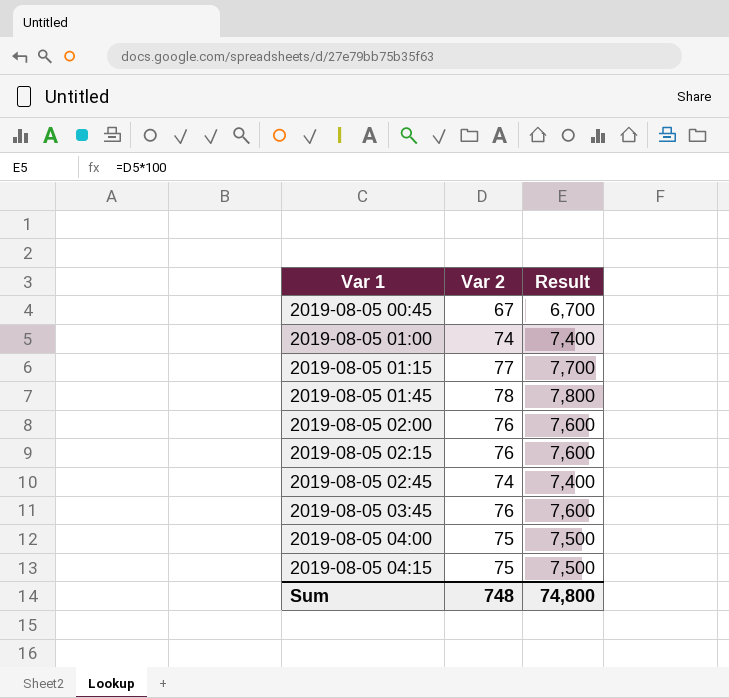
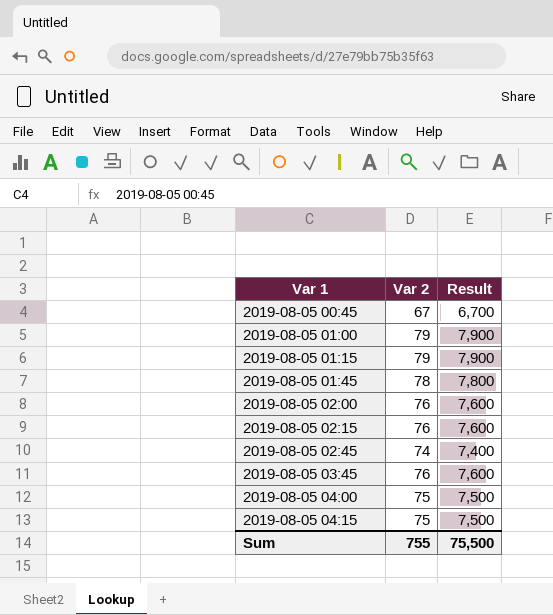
2019-08-05 01:00 | Var 2: 74 -> 79
2019-08-05 01:00 | Result: 7,400 -> 7,900
2019-08-05 01:15 | Var 2: 77 -> 79
2019-08-05 01:15 | Result: 7,700 -> 7,900
Sum | Var 2: 748 -> 755
Sum | Result: 74,800 -> 75,500

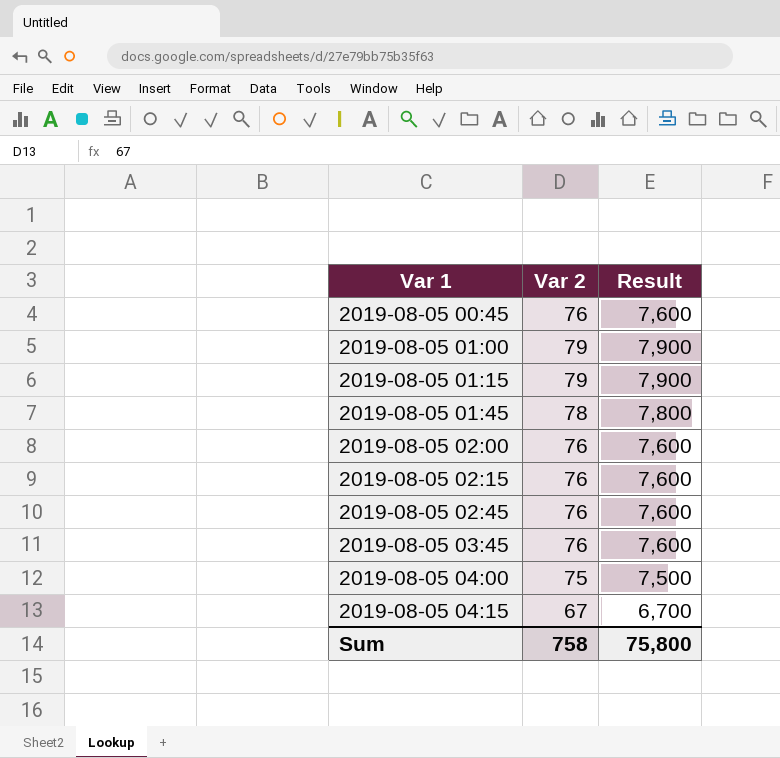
2019-08-05 00:45 | Var 2: 67 -> 76
2019-08-05 00:45 | Result: 6,700 -> 7,600
2019-08-05 02:45 | Var 2: 74 -> 76
2019-08-05 02:45 | Result: 7,400 -> 7,600
2019-08-05 04:15 | Var 2: 75 -> 67
2019-08-05 04:15 | Result: 7,500 -> 6,700
Sum | Var 2: 755 -> 758
Sum | Result: 75,500 -> 75,800

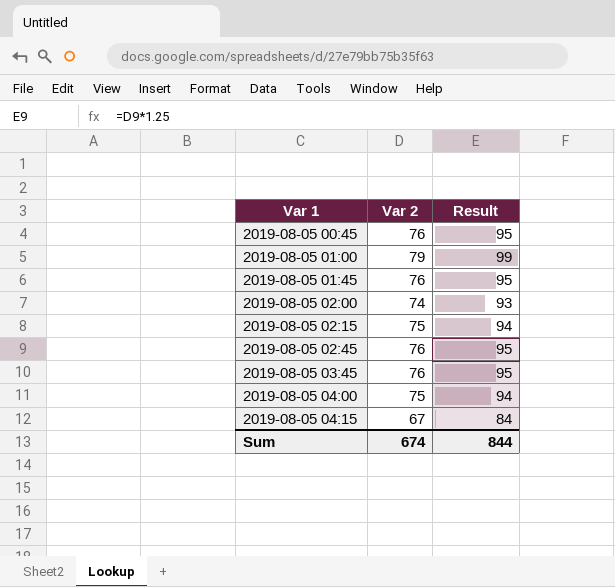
column Result | formula: [Var 2] * 100 -> [Var 2] * 1.25
row 2019-08-05 01:15: 79 | 7,900 -> none
2019-08-05 01:45 | Var 2: 78 -> 76
2019-08-05 02:00 | Var 2: 76 -> 74
2019-08-05 02:15 | Var 2: 76 -> 75
Sum | Var 2: 758 -> 674
Sum | Result: 75,800 -> 844

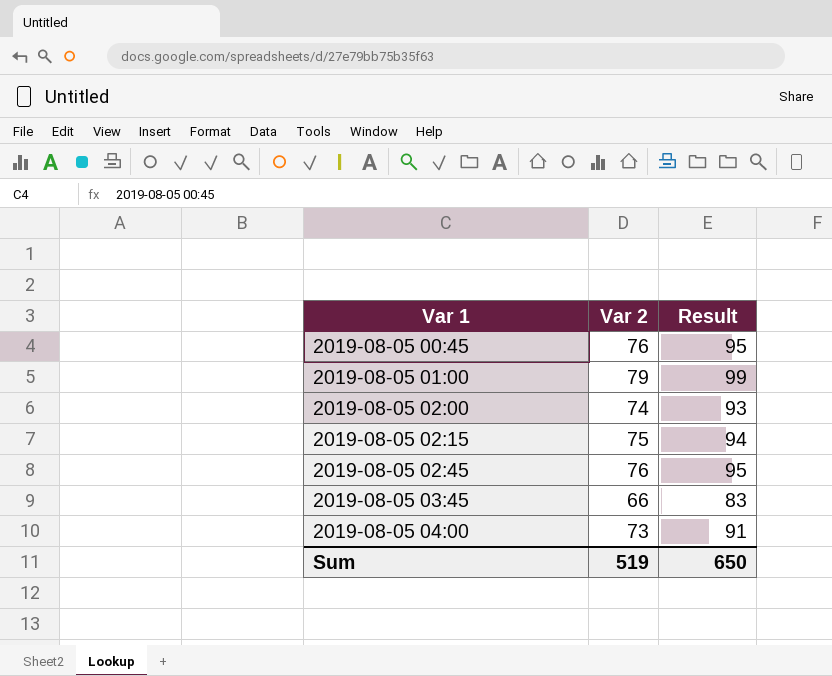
row 2019-08-05 01:45: 76 | 95 -> none
row 2019-08-05 04:15: 67 | 84 -> none
2019-08-05 03:45 | Var 2: 76 -> 66
2019-08-05 03:45 | Result: 95 -> 83
2019-08-05 04:00 | Var 2: 75 -> 73
2019-08-05 04:00 | Result: 94 -> 91
Sum | Var 2: 674 -> 519
Sum | Result: 844 -> 650

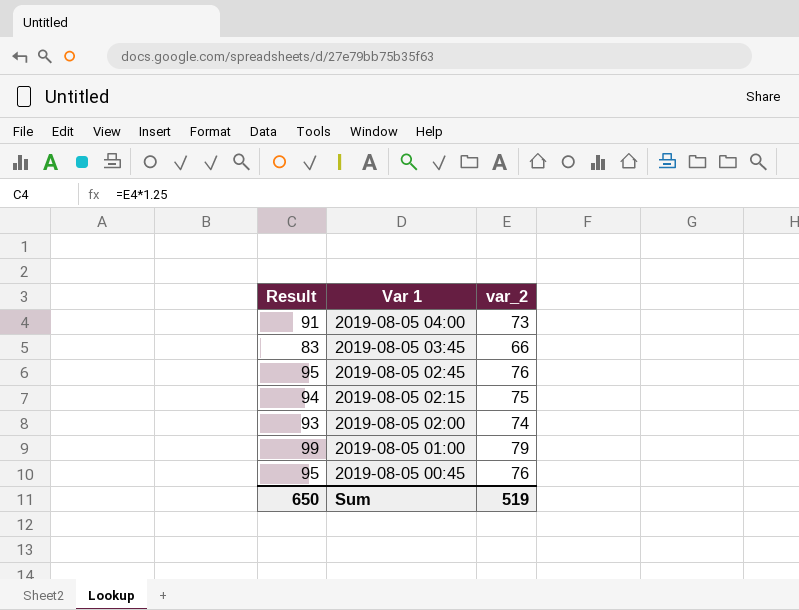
row order: Var 1 ascending -> Var 1 descending
column Result | position: 3 -> 1
column name: Var 2 -> var_2

